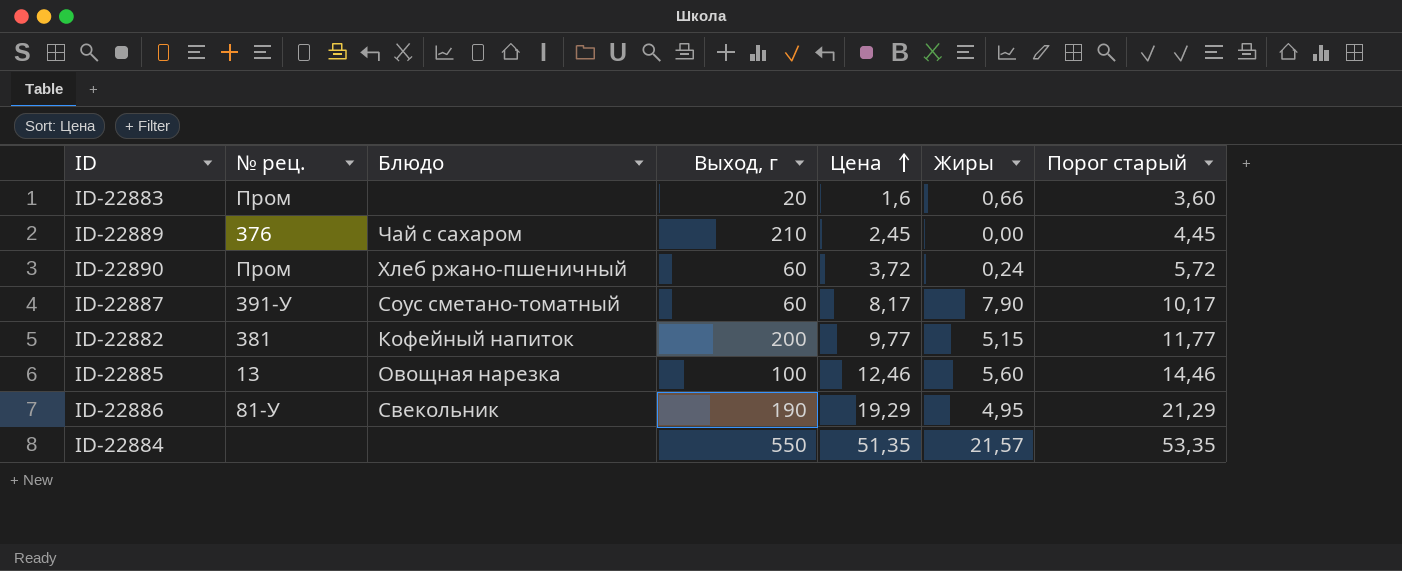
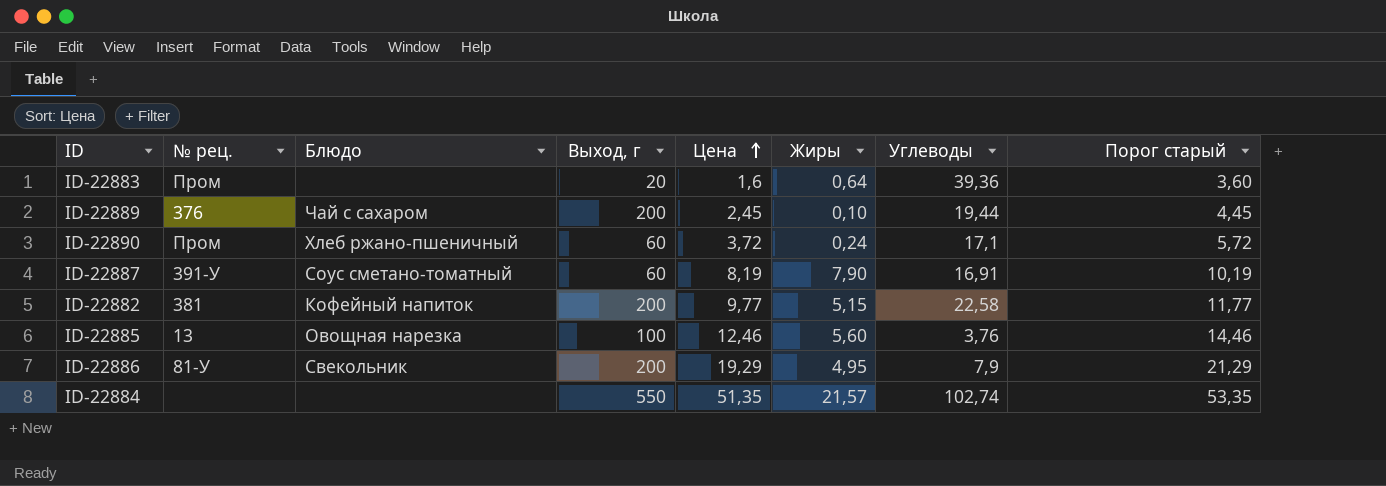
column Углеводы | position: none -> 7
ID-22883 | Жиры: 0,66 -> 0,64
ID-22889 | Выход, г: 210 -> 200
ID-22889 | Жиры: 0,00 -> 0,10
ID-22887 | Цена: 8,17 -> 8,19
ID-22887 | Порог старый: 10,17 -> 10,19
ID-22886 | Выход, г: 190 -> 200

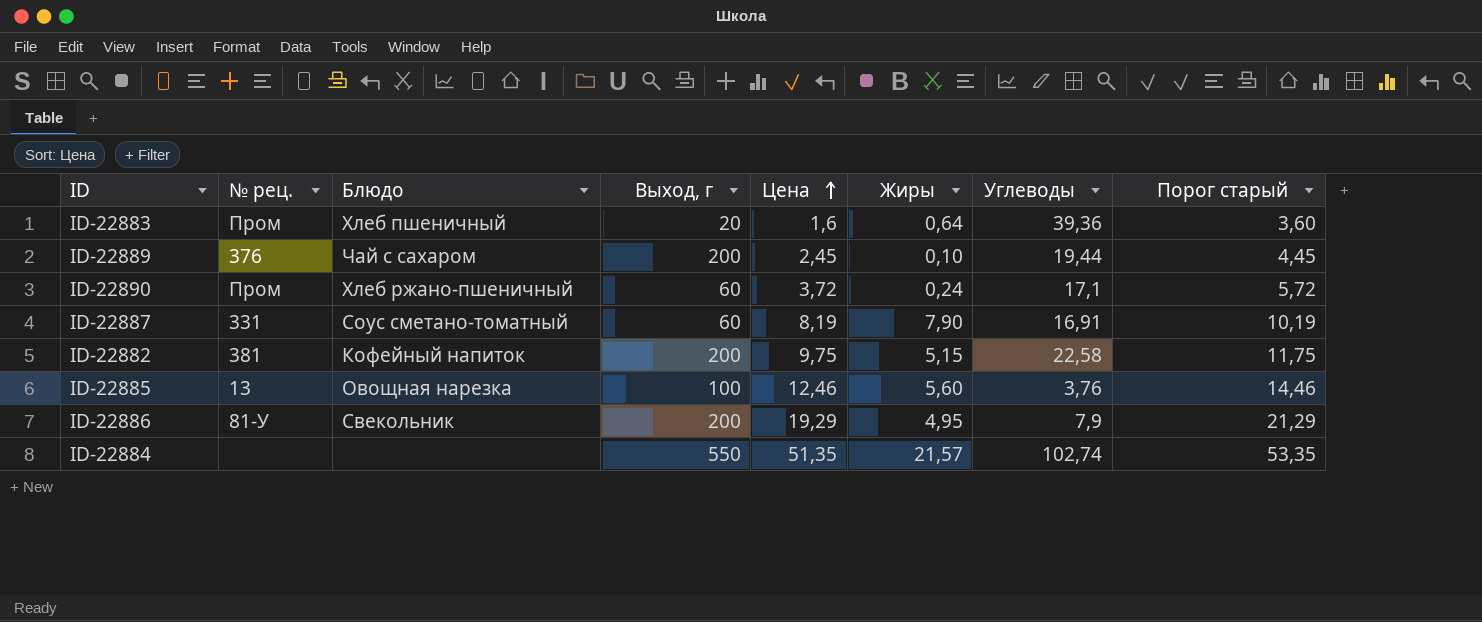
ID-22883 | Блюдо: none -> Хлеб пшеничный
ID-22887 | № рец.: 391-У -> 331
ID-22882 | Цена: 9,77 -> 9,75
ID-22882 | Порог старый: 11,77 -> 11,75

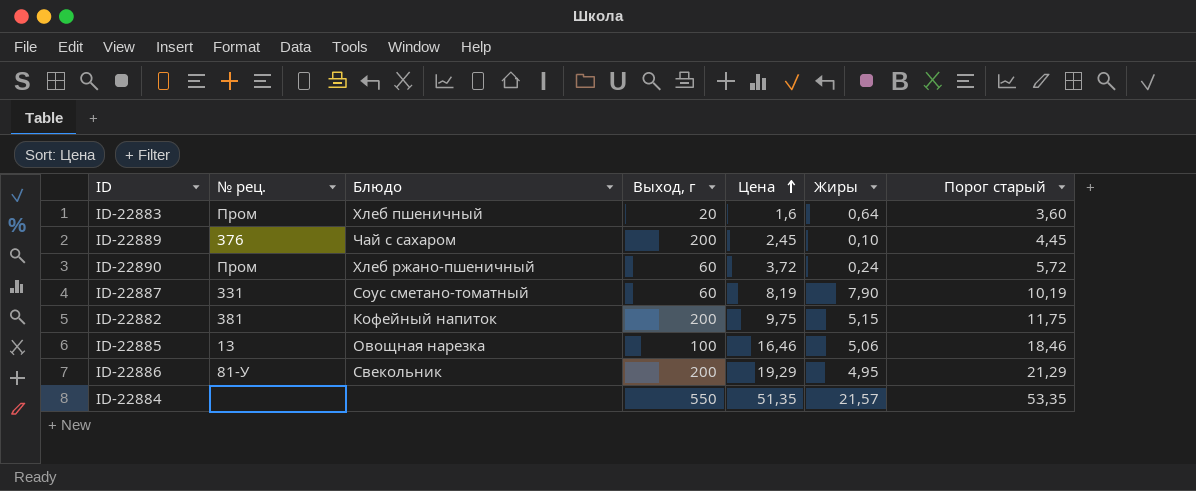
column Углеводы | position: 7 -> none
ID-22885 | Цена: 12,46 -> 16,46
ID-22885 | Жиры: 5,60 -> 5,06
ID-22885 | Порог старый: 14,46 -> 18,46

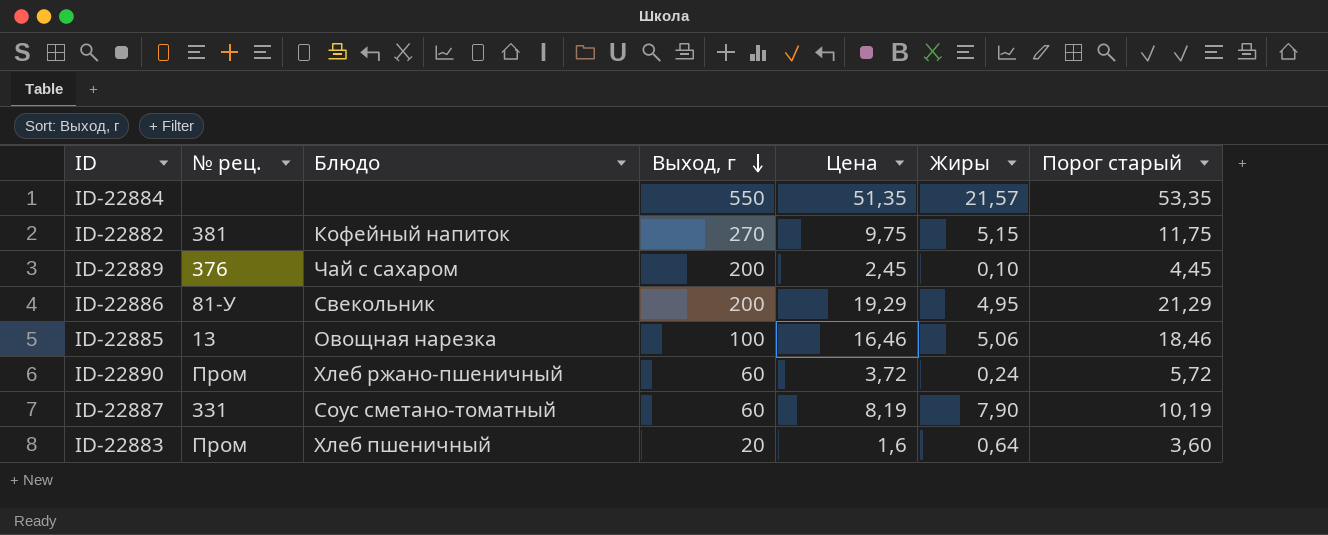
row order: Цена ascending -> Выход, г descending
ID-22882 | Выход, г: 200 -> 270

